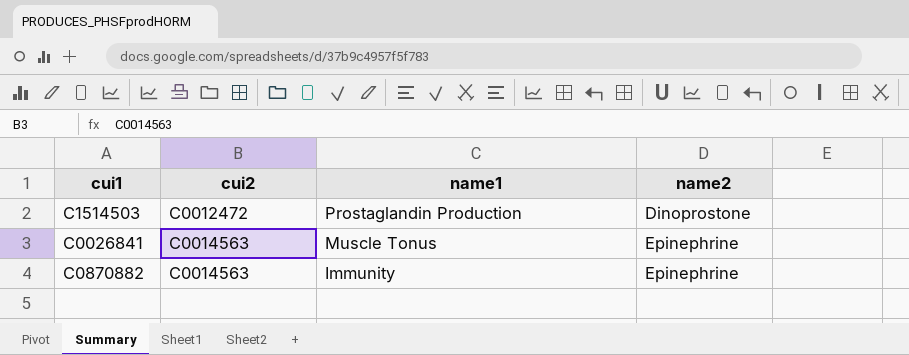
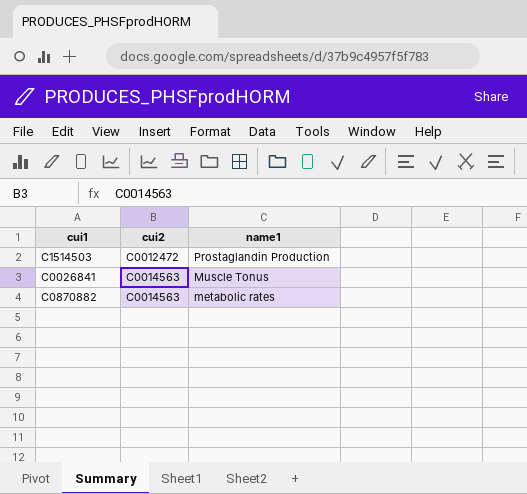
column name2 | position: 4 -> none
C0870882 | name1: Immunity -> metabolic rates

